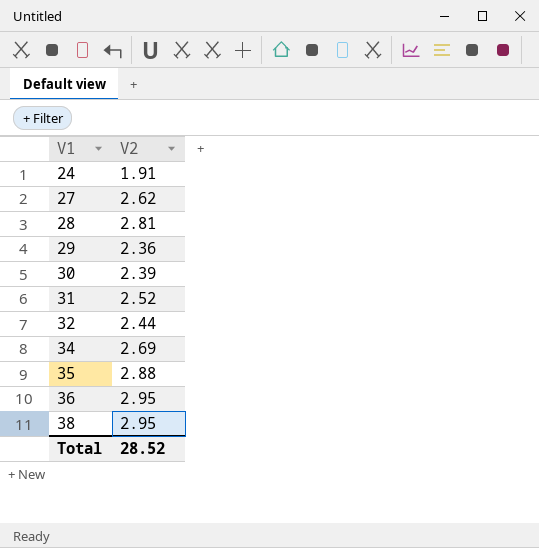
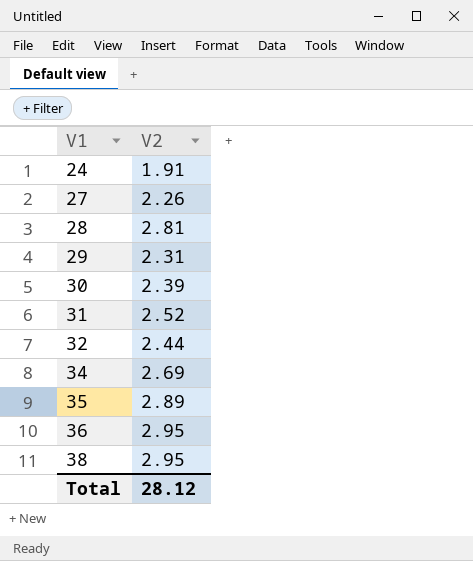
27 | V2: 2.62 -> 2.26
29 | V2: 2.36 -> 2.31
35 | V2: 2.88 -> 2.89
Total | V2: 28.52 -> 28.12

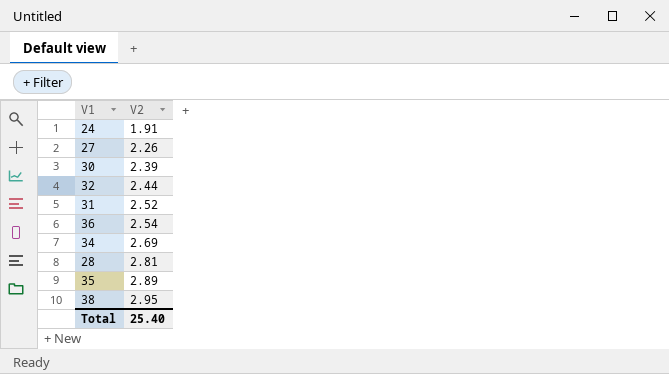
row order: V1 ascending -> V2 ascending
row 29: 2.31 -> none
36 | V2: 2.95 -> 2.54
Total | V2: 28.12 -> 25.40

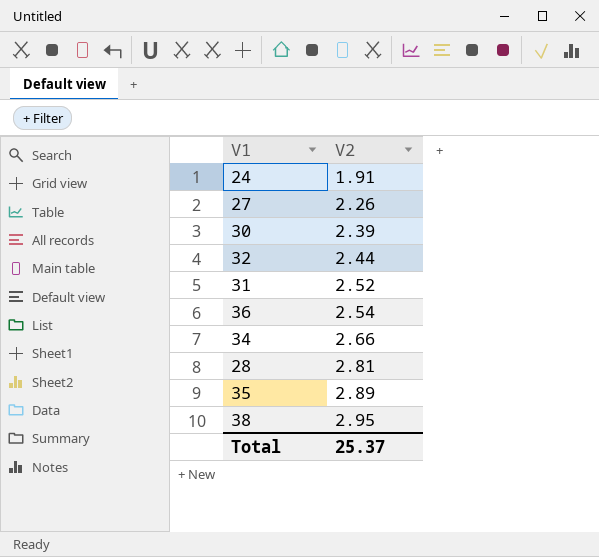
34 | V2: 2.69 -> 2.66
Total | V2: 25.40 -> 25.37

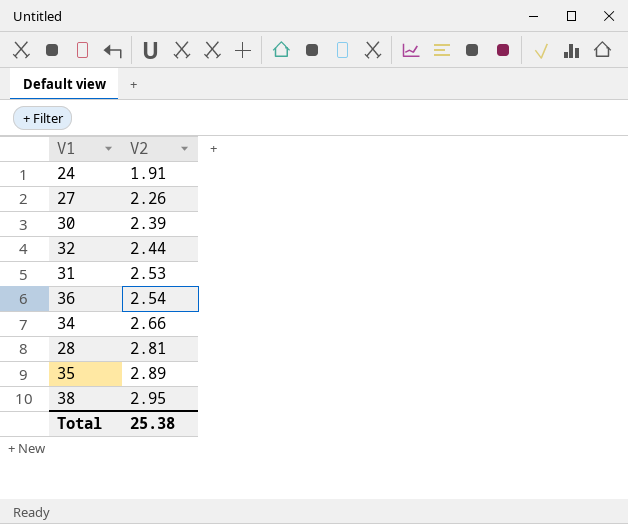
31 | V2: 2.52 -> 2.53
Total | V2: 25.37 -> 25.38

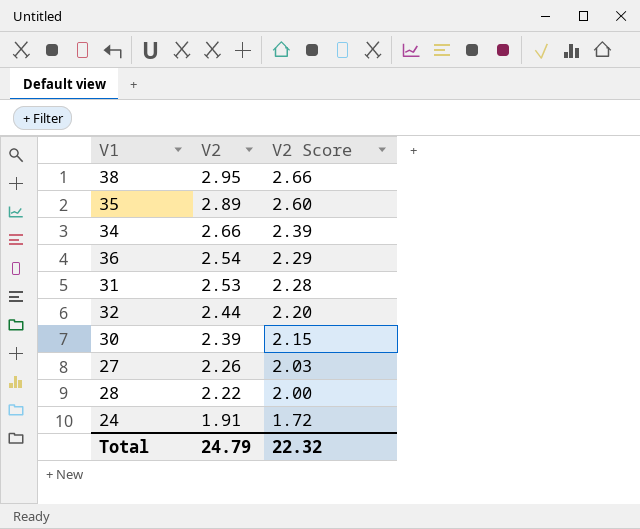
row order: V2 ascending -> V2 descending
column V2 Score | formula: none -> [V2] * 0.9
28 | V2: 2.81 -> 2.22
Total | V2: 25.38 -> 24.79

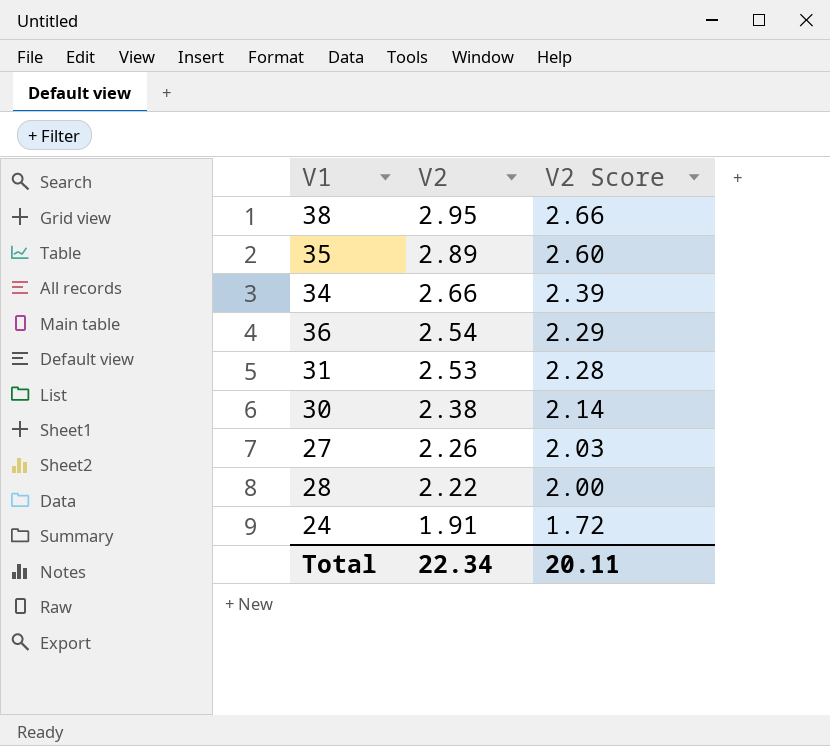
row 32: 2.44 | 2.20 -> none
30 | V2: 2.39 -> 2.38
30 | V2 Score: 2.15 -> 2.14
Total | V2: 24.79 -> 22.34
Total | V2 Score: 22.32 -> 20.11

